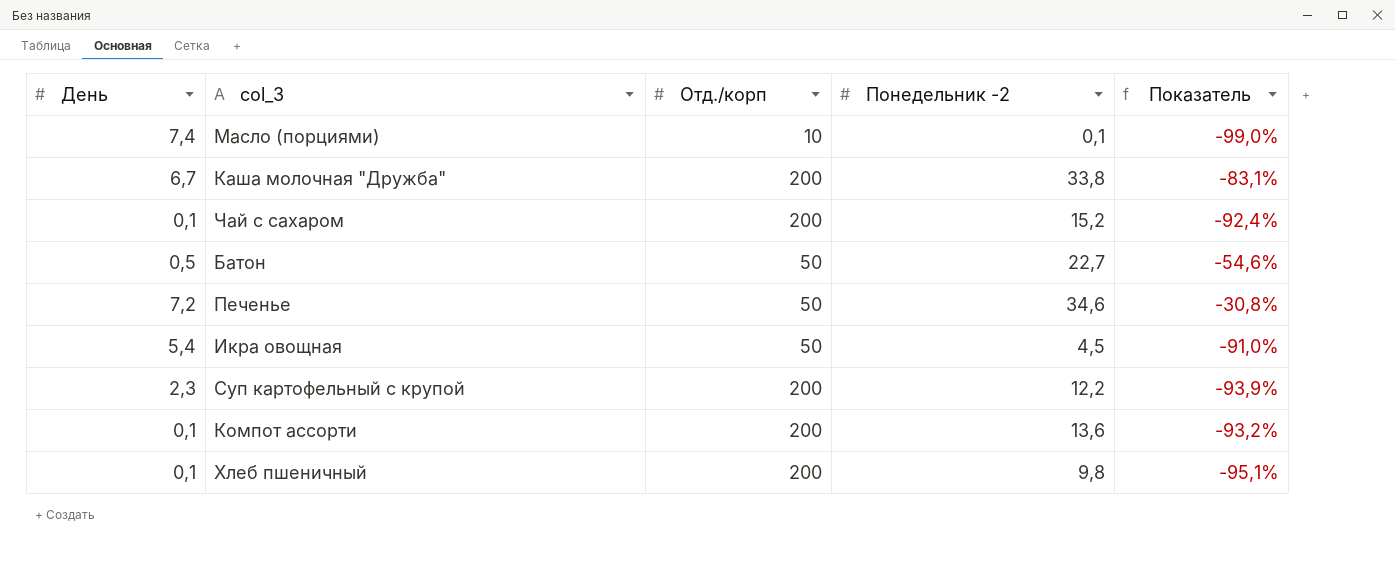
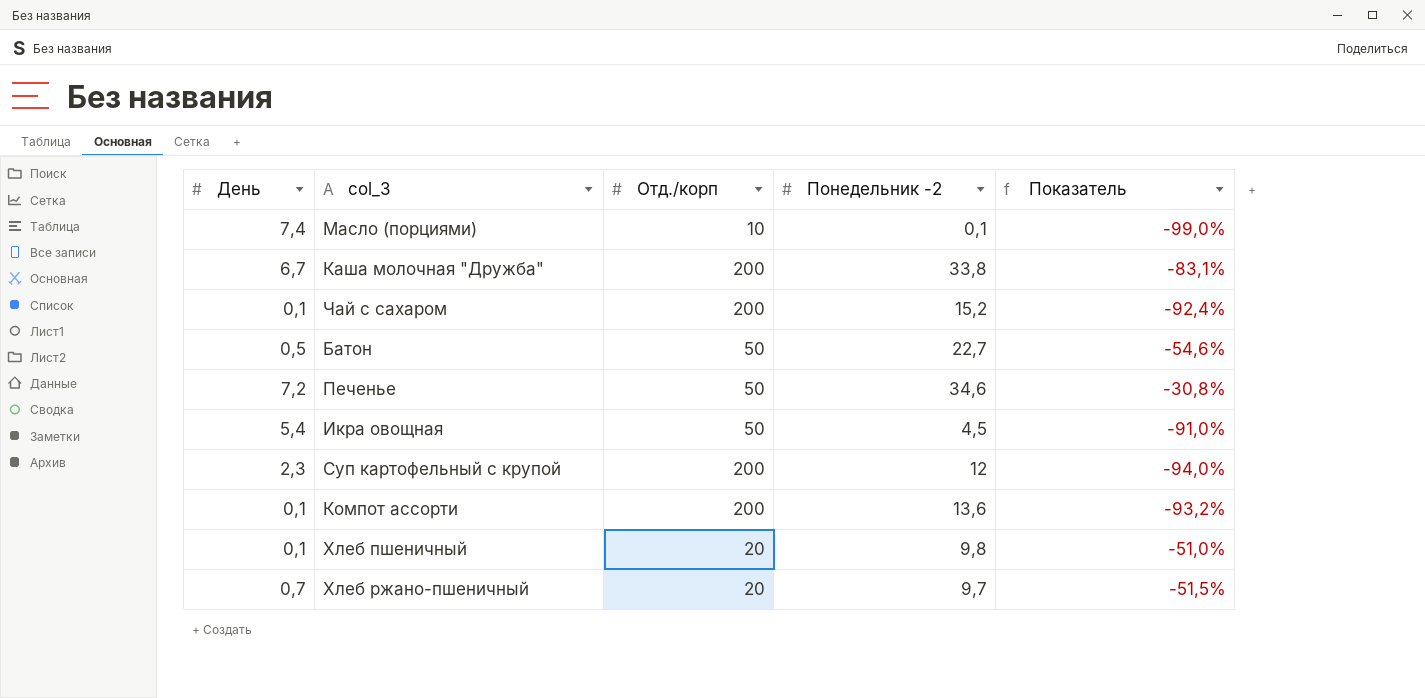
Суп картофельный с крупой | Понедельник -2: 12,2 -> 12
Суп картофельный с крупой | Показатель: -93,9% -> -94,0%
Хлеб пшеничный | Отд./корп: 200 -> 20
Хлеб пшеничный | Показатель: -95,1% -> -51,0%
row Хлеб ржано-пшеничный: none -> 0,7 | 20 | 9,7 | -51,5%

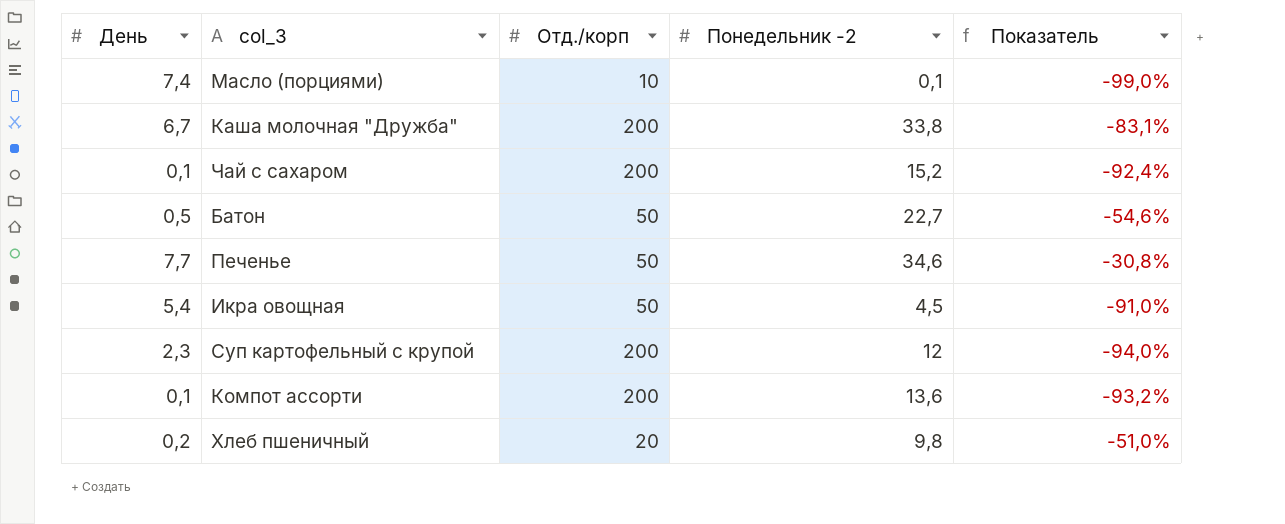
row Хлеб ржано-пшеничный: 0,7 | 20 | 9,7 | -51,5% -> none
Печенье | День: 7,2 -> 7,7
Хлеб пшеничный | День: 0,1 -> 0,2

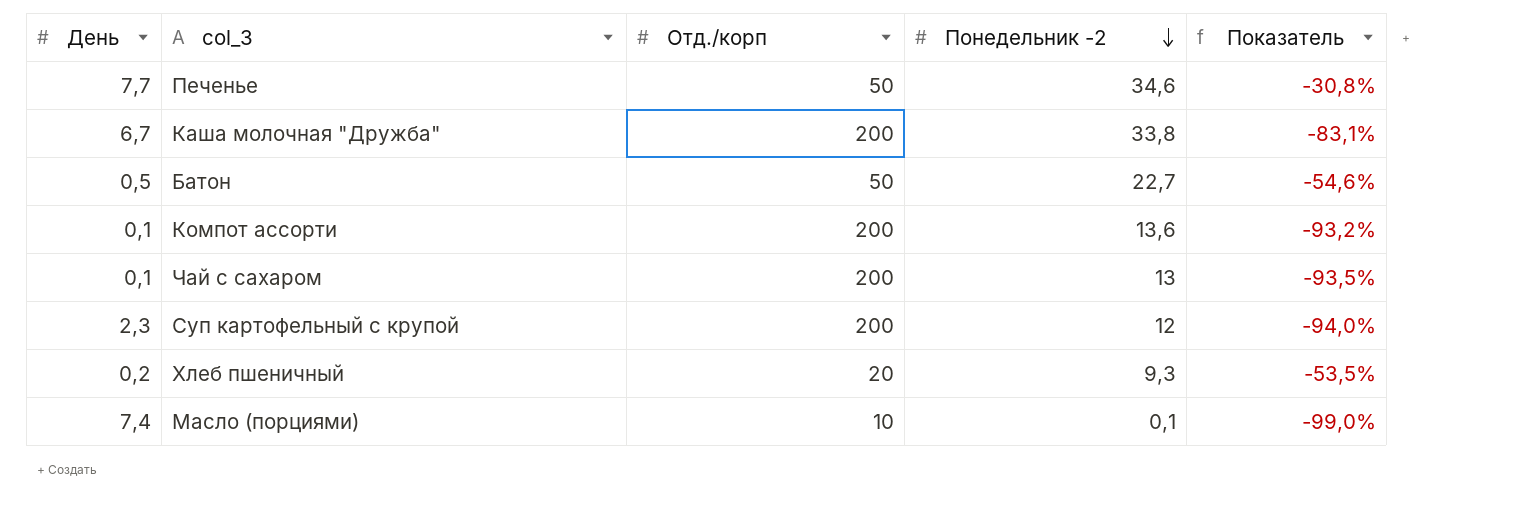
row order: none -> Понедельник -2 descending
row Икра овощная: 5,4 | 50 | 4,5 | -91,0% -> none
Чай с сахаром | Понедельник -2: 15,2 -> 13
Чай с сахаром | Показатель: -92,4% -> -93,5%
Хлеб пшеничный | Понедельник -2: 9,8 -> 9,3
Хлеб пшеничный | Показатель: -51,0% -> -53,5%

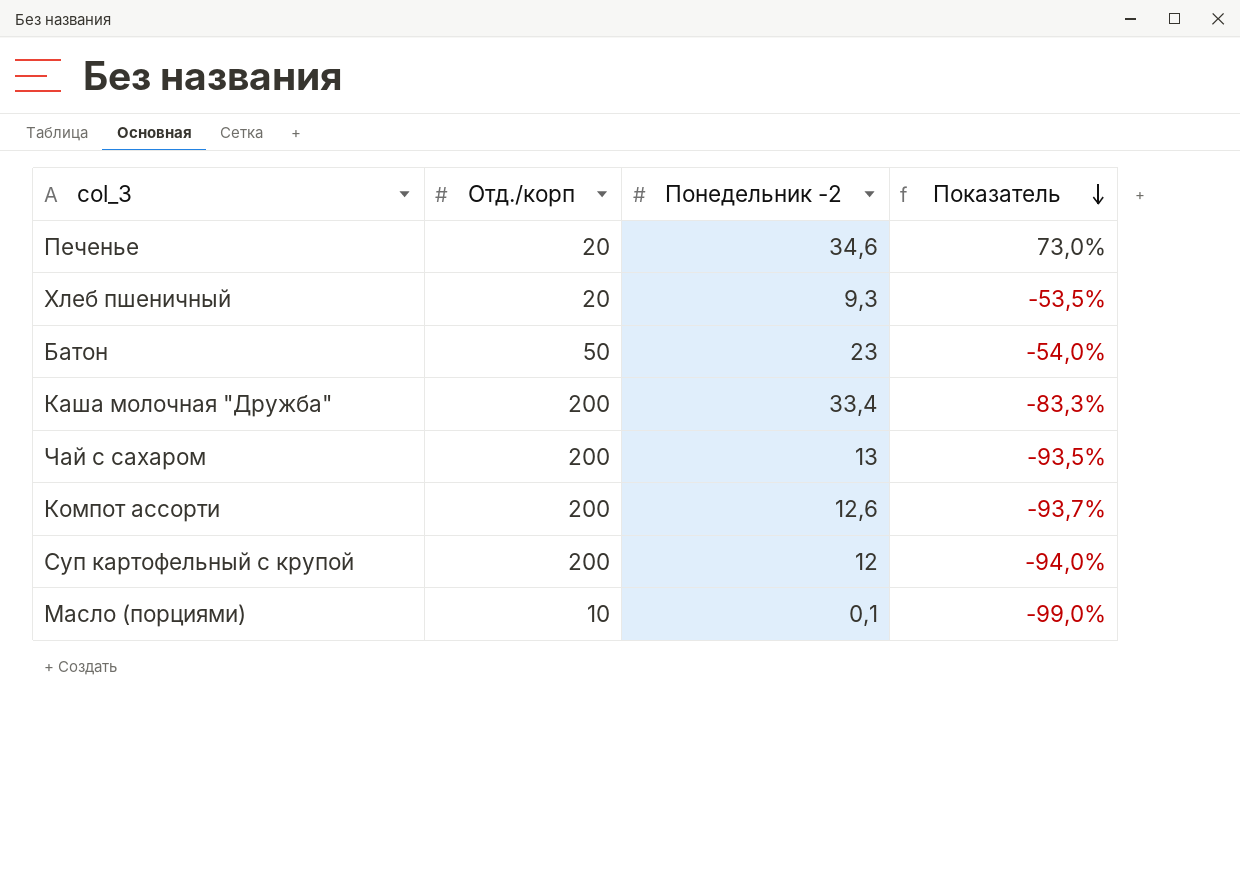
row order: Понедельник -2 descending -> Показатель descending
column День | position: 1 -> none
Печенье | Отд./корп: 50 -> 20
Печенье | Показатель: -30,8% -> 73,0%
Батон | Понедельник -2: 22,7 -> 23
Батон | Показатель: -54,6% -> -54,0%
Каша молочная "Дружба" | Понедельник -2: 33,8 -> 33,4
Каша молочная "Дружба" | Показатель: -83,1% -> -83,3%
Компот ассорти | Понедельник -2: 13,6 -> 12,6
Компот ассорти | Показатель: -93,2% -> -93,7%

